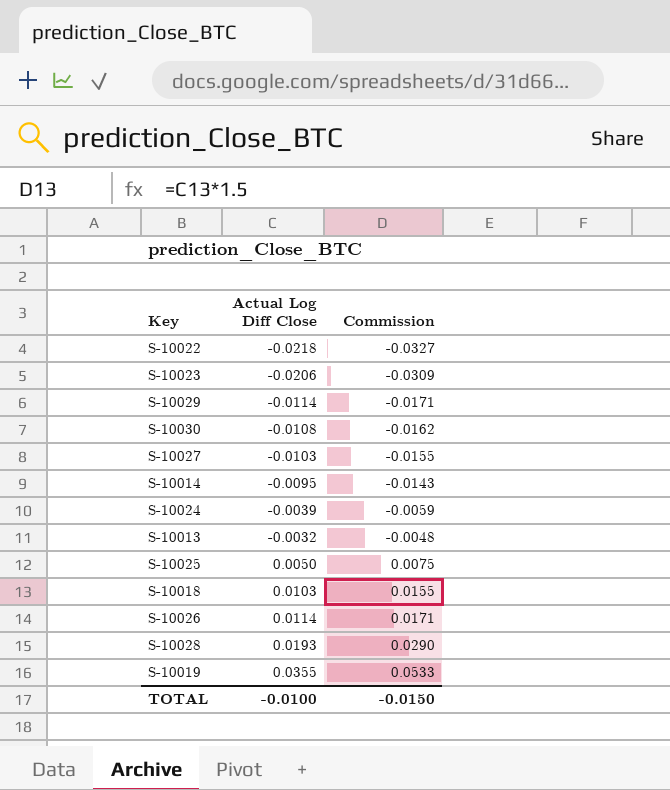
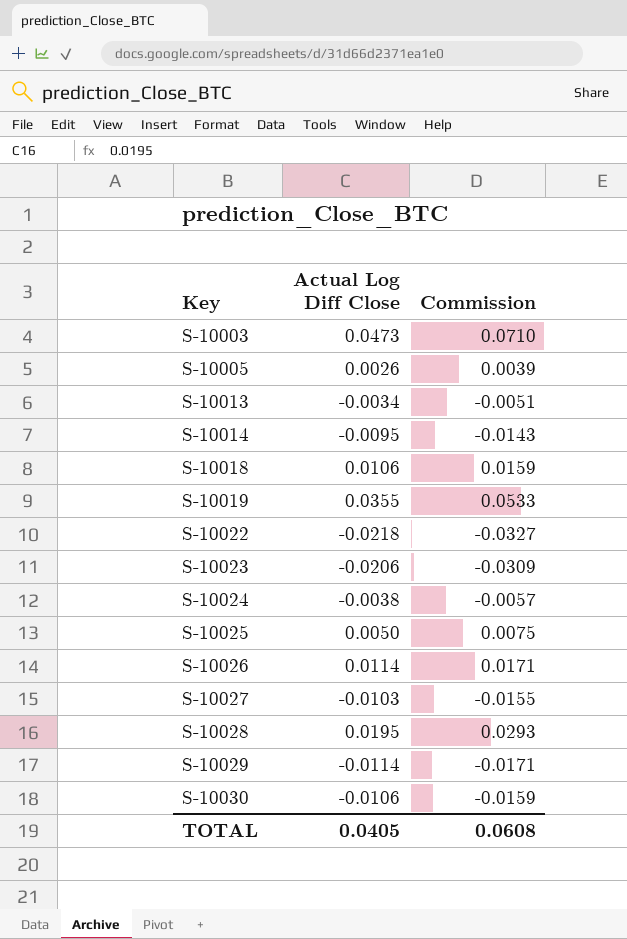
row order: Actual Log Diff Close ascending -> Key ascending
row S-10003: none -> 0.0473 | 0.0710
row S-10005: none -> 0.0026 | 0.0039
S-10013 | Actual Log Diff Close: -0.0032 -> -0.0034
S-10013 | Commission: -0.0048 -> -0.0051
S-10018 | Actual Log Diff Close: 0.0103 -> 0.0106
S-10018 | Commission: 0.0155 -> 0.0159
S-10024 | Actual Log Diff Close: -0.0039 -> -0.0038
S-10024 | Commission: -0.0059 -> -0.0057
S-10028 | Actual Log Diff Close: 0.0193 -> 0.0195
S-10028 | Commission: 0.0290 -> 0.0293
S-10030 | Actual Log Diff Close: -0.0108 -> -0.0106
S-10030 | Commission: -0.0162 -> -0.0159
TOTAL | Actual Log Diff Close: -0.0100 -> 0.0405
TOTAL | Commission: -0.0150 -> 0.0608

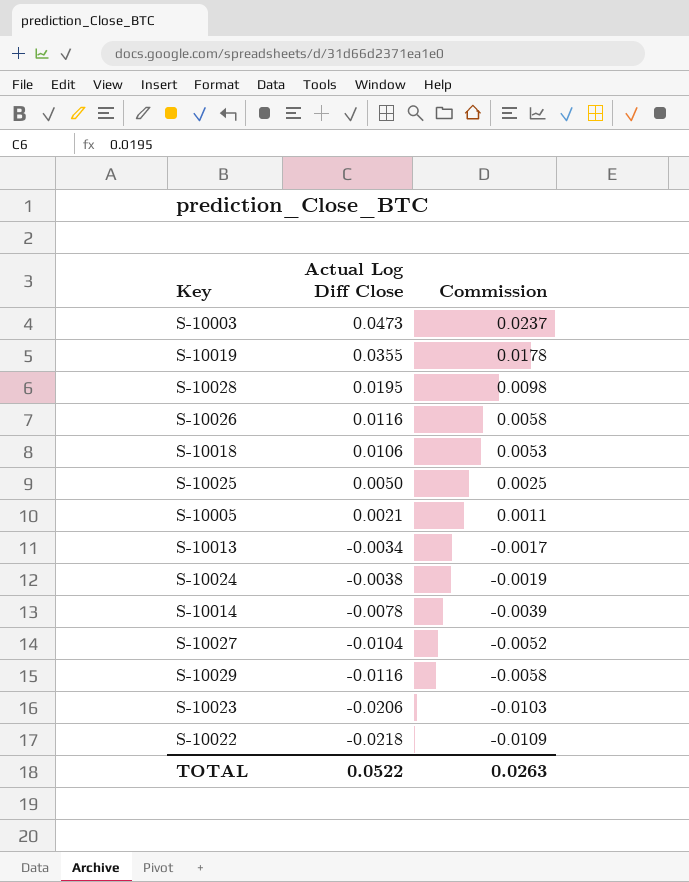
row order: Key ascending -> Actual Log Diff Close descending
column Commission | formula: [Actual Log Diff Close] * 1.5 -> [Actual Log Diff Close] * 0.5
row S-10030: -0.0106 | -0.0159 -> none
S-10026 | Actual Log Diff Close: 0.0114 -> 0.0116
S-10005 | Actual Log Diff Close: 0.0026 -> 0.0021
S-10014 | Actual Log Diff Close: -0.0095 -> -0.0078
S-10027 | Actual Log Diff Close: -0.0103 -> -0.0104
S-10029 | Actual Log Diff Close: -0.0114 -> -0.0116
TOTAL | Actual Log Diff Close: 0.0405 -> 0.0522
TOTAL | Commission: 0.0608 -> 0.0263

